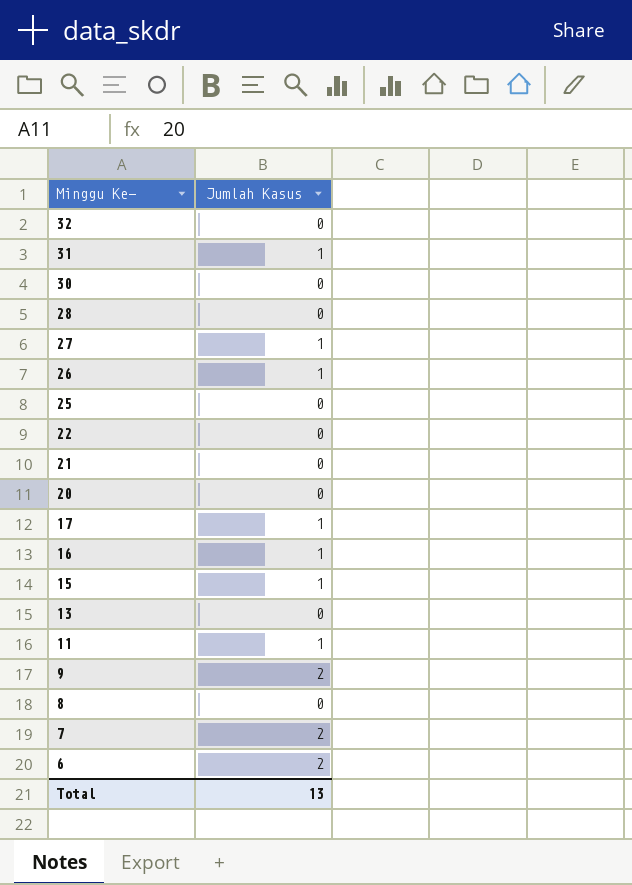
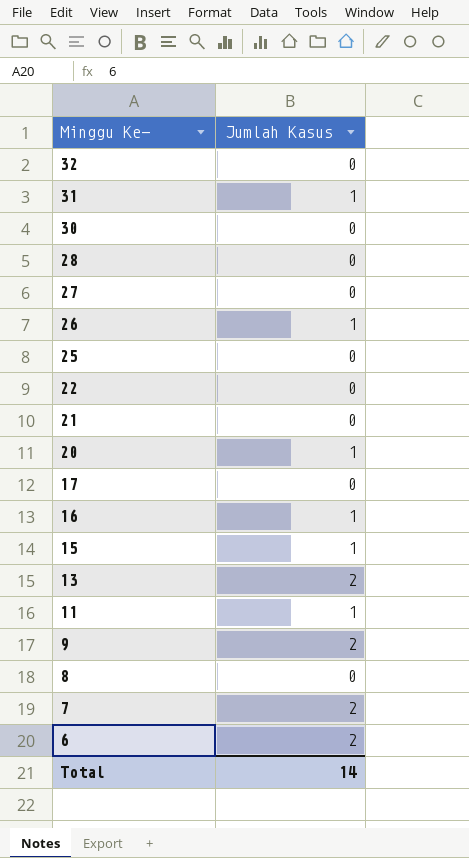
27 | Jumlah Kasus: 1 -> 0
20 | Jumlah Kasus: 0 -> 1
17 | Jumlah Kasus: 1 -> 0
13 | Jumlah Kasus: 0 -> 2
Total | Jumlah Kasus: 13 -> 14

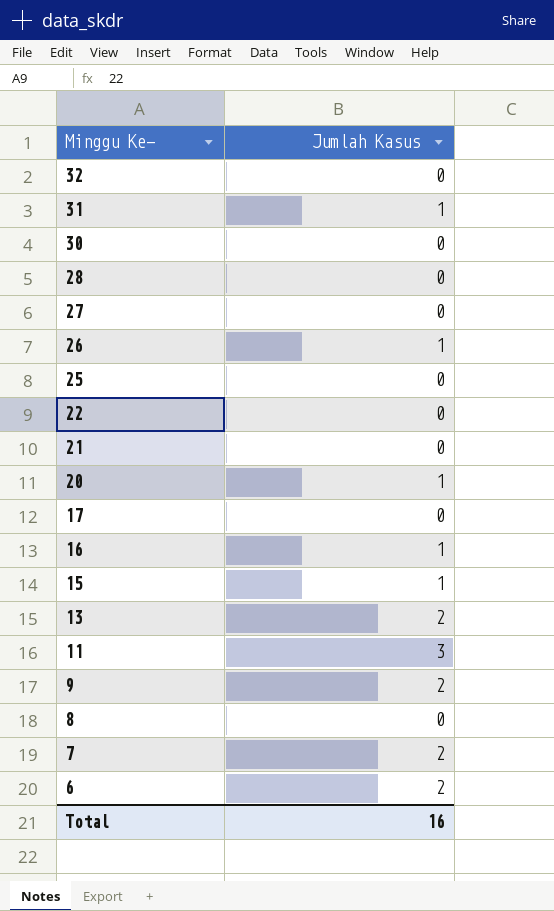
11 | Jumlah Kasus: 1 -> 3
Total | Jumlah Kasus: 14 -> 16

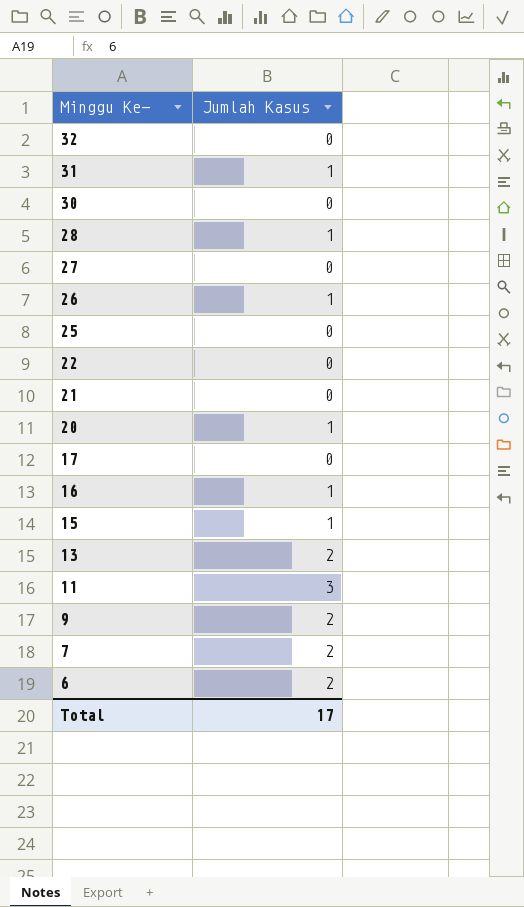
row 8: 0 -> none
28 | Jumlah Kasus: 0 -> 1
Total | Jumlah Kasus: 16 -> 17

